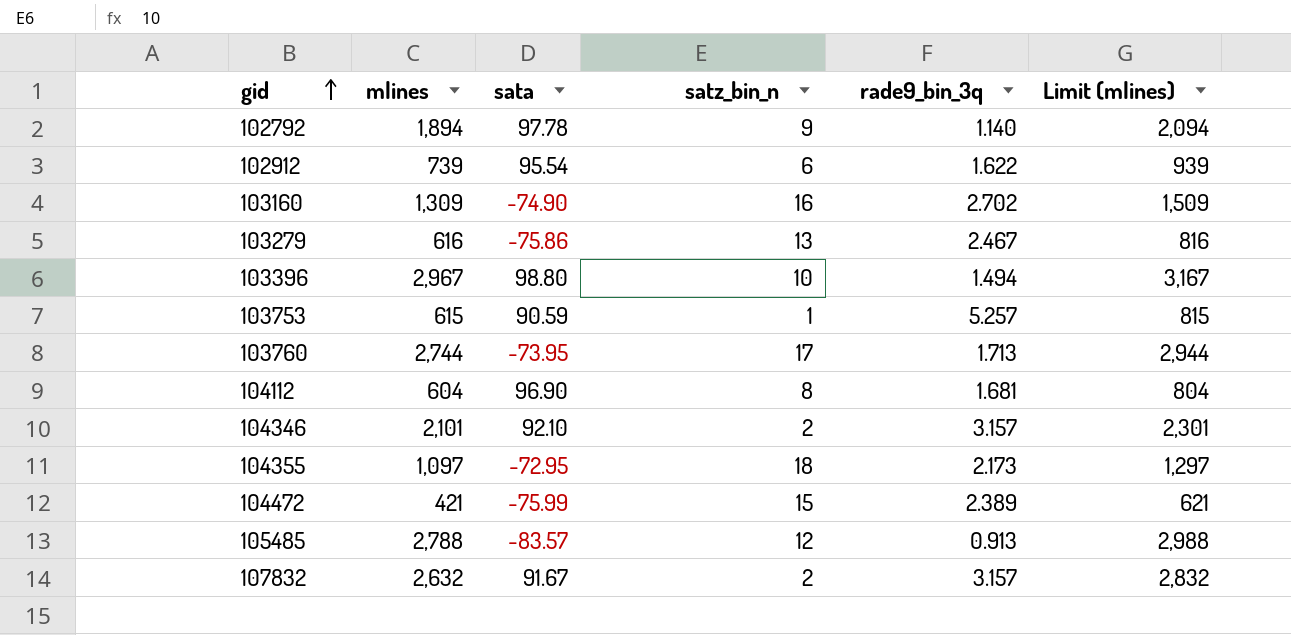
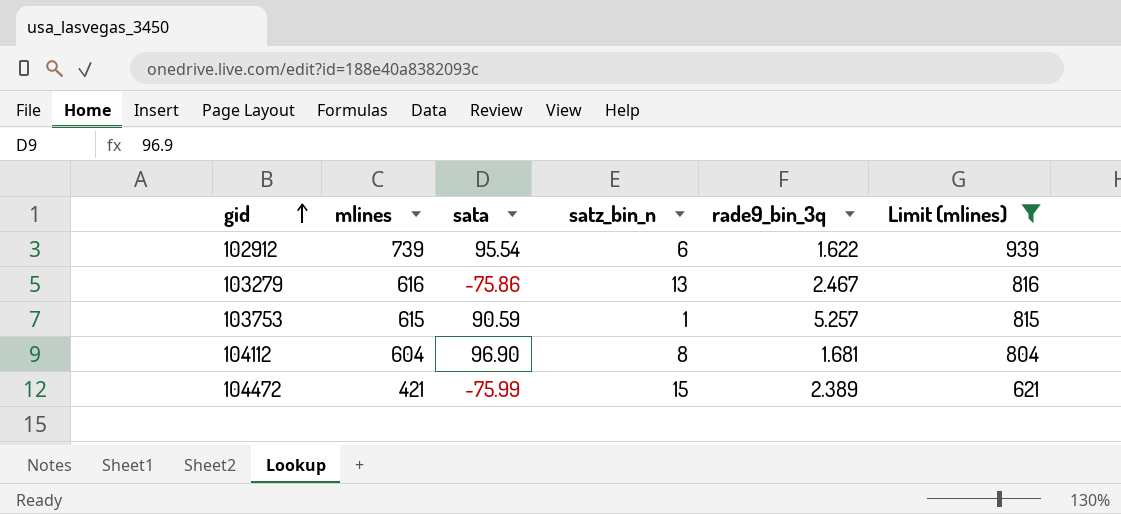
filter: none -> Limit (mlines) <= 939

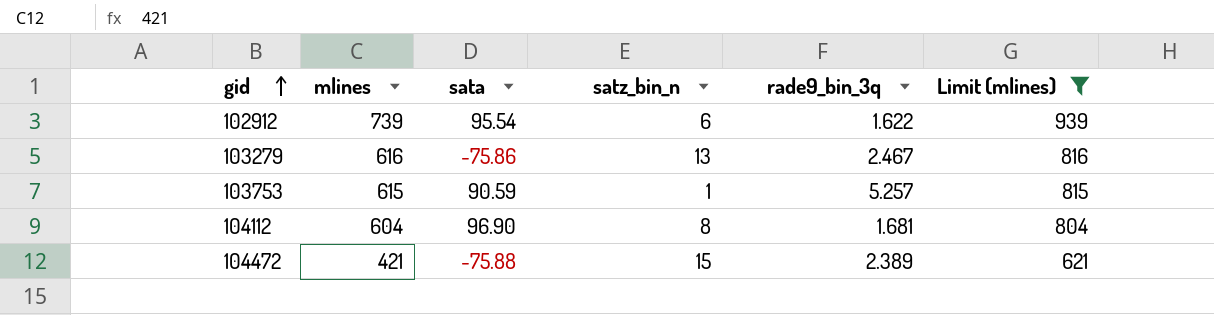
104472 | sata: -75.99 -> -75.88

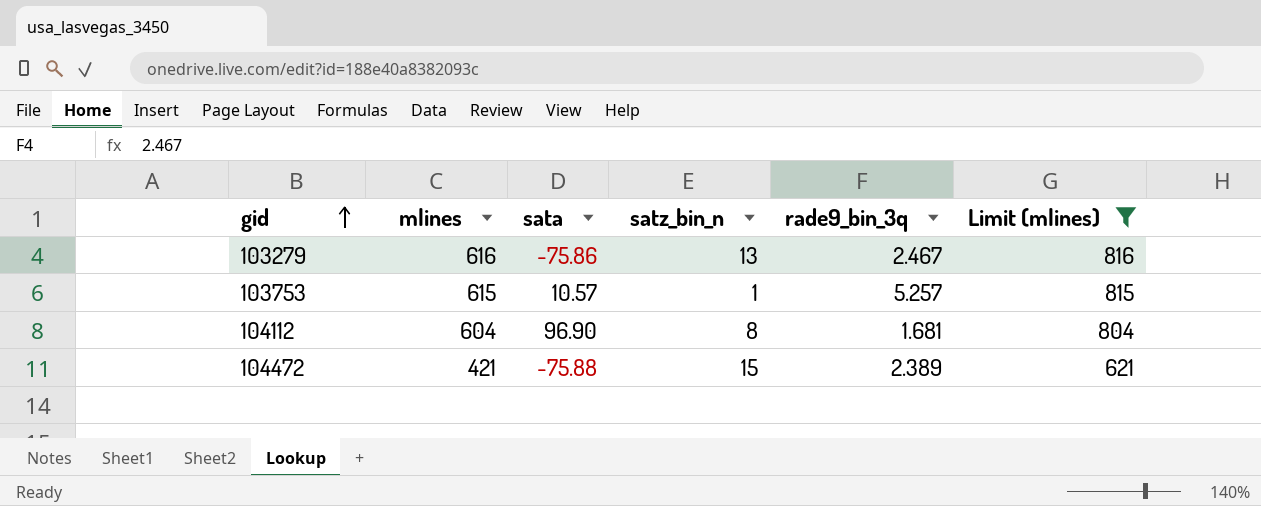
row 102912: 739 | 95.54 | 6 | 1.622 | 939 -> none
103753 | sata: 90.59 -> 10.57

